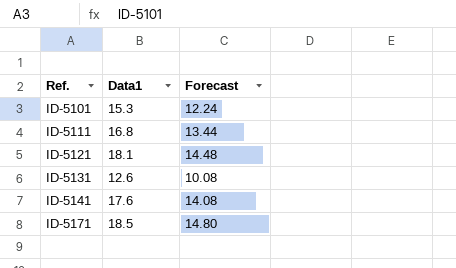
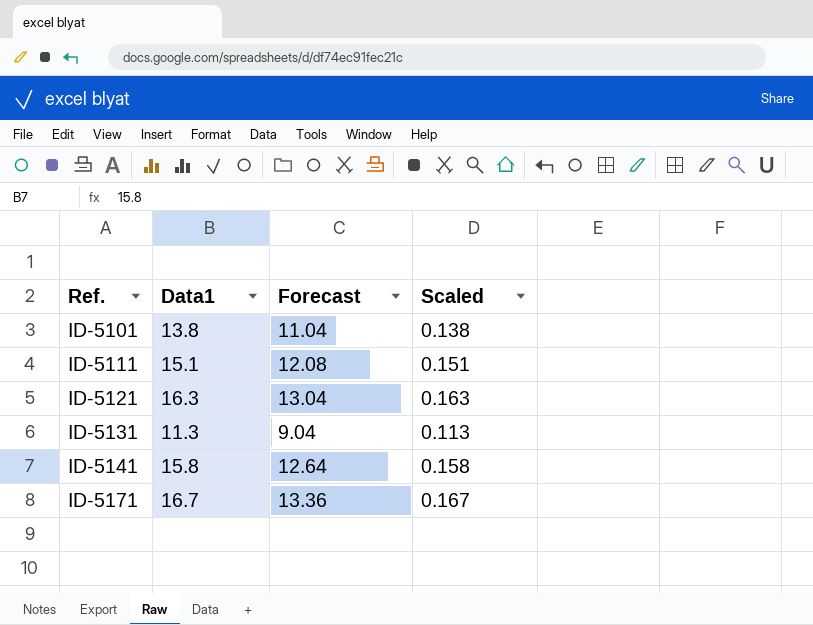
column Scaled | formula: none -> [Data1] * 0.01
ID-5101 | Data1: 15.3 -> 13.8
ID-5101 | Forecast: 12.24 -> 11.04
ID-5111 | Data1: 16.8 -> 15.1
ID-5111 | Forecast: 13.44 -> 12.08
ID-5121 | Data1: 18.1 -> 16.3
ID-5121 | Forecast: 14.48 -> 13.04
ID-5131 | Data1: 12.6 -> 11.3
ID-5131 | Forecast: 10.08 -> 9.04
ID-5141 | Data1: 17.6 -> 15.8
ID-5141 | Forecast: 14.08 -> 12.64
ID-5171 | Data1: 18.5 -> 16.7
ID-5171 | Forecast: 14.80 -> 13.36

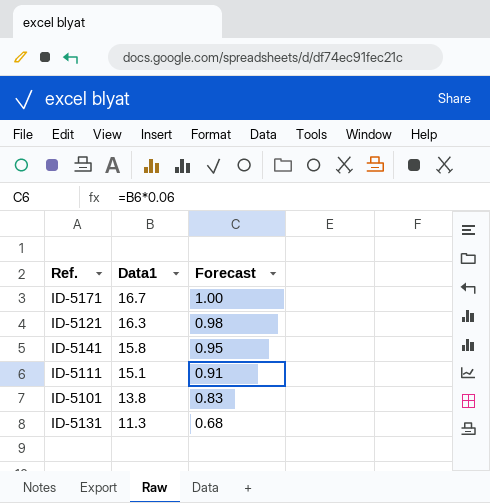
row order: Ref. ascending -> Data1 descending
column Scaled | formula: [Data1] * 0.01 -> none
column Forecast | formula: [Data1] * 0.8 -> [Data1] * 0.06

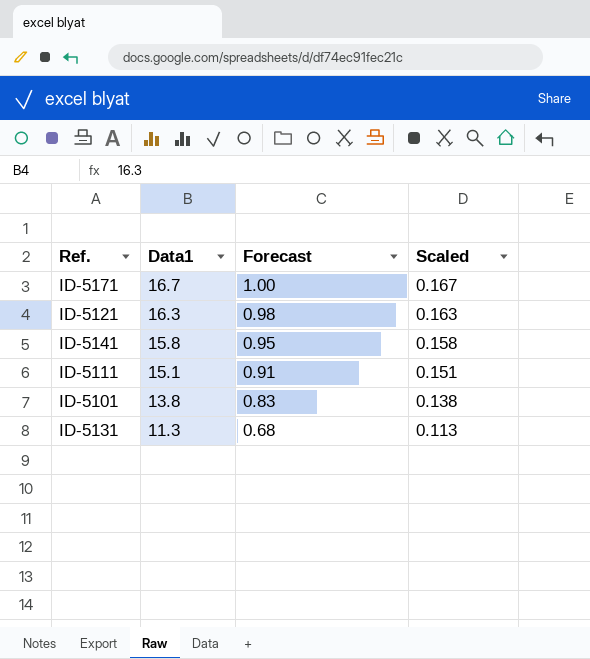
column Scaled | formula: none -> [Data1] * 0.01

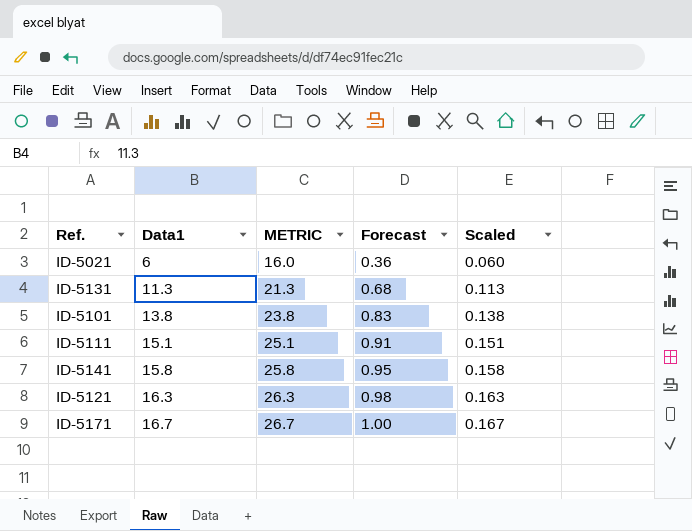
row order: Data1 descending -> Data1 ascending
column METRIC | formula: none -> [Data1] + 10
row ID-5021: none -> 6 | 16.0 | 0.36 | 0.060

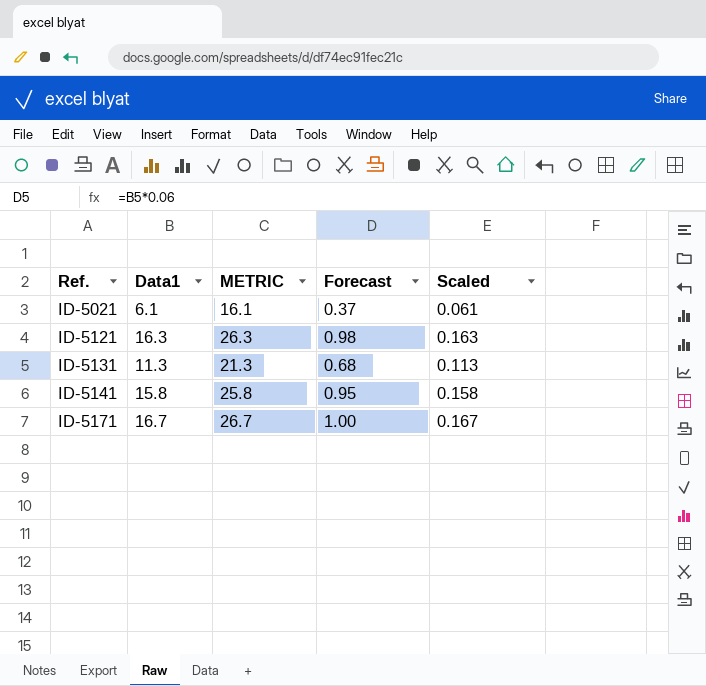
row order: Data1 ascending -> Ref. ascending
row ID-5101: 13.8 | 23.8 | 0.83 | 0.138 -> none
row ID-5111: 15.1 | 25.1 | 0.91 | 0.151 -> none
ID-5021 | Data1: 6 -> 6.1
ID-5021 | METRIC: 16.0 -> 16.1
ID-5021 | Forecast: 0.36 -> 0.37
ID-5021 | Scaled: 0.060 -> 0.061

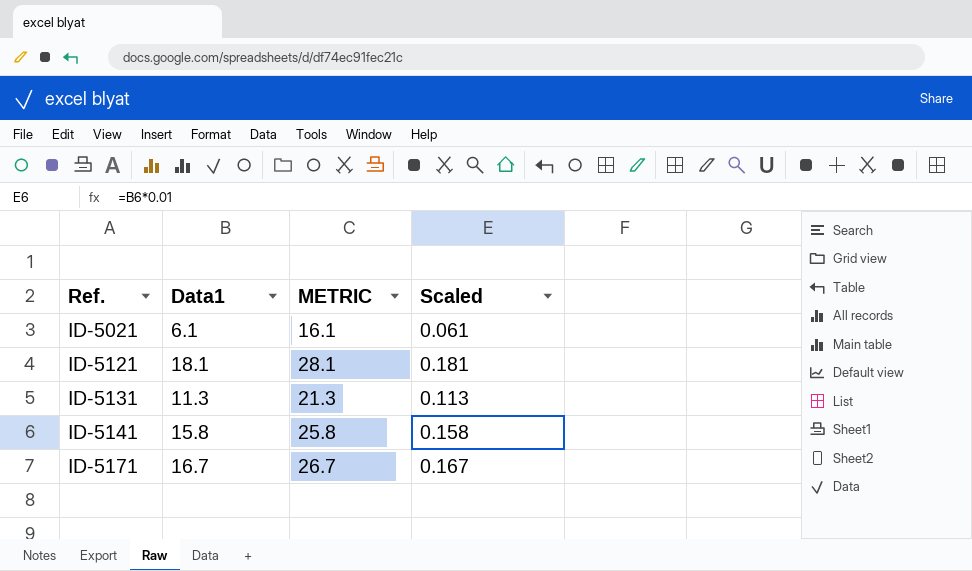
column Forecast | formula: [Data1] * 0.06 -> none
ID-5121 | Data1: 16.3 -> 18.1
ID-5121 | METRIC: 26.3 -> 28.1
ID-5121 | Scaled: 0.163 -> 0.181

